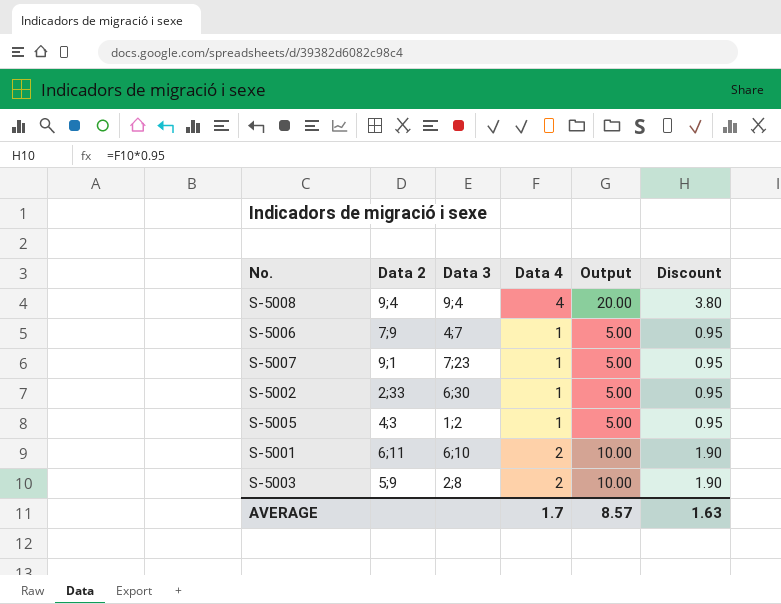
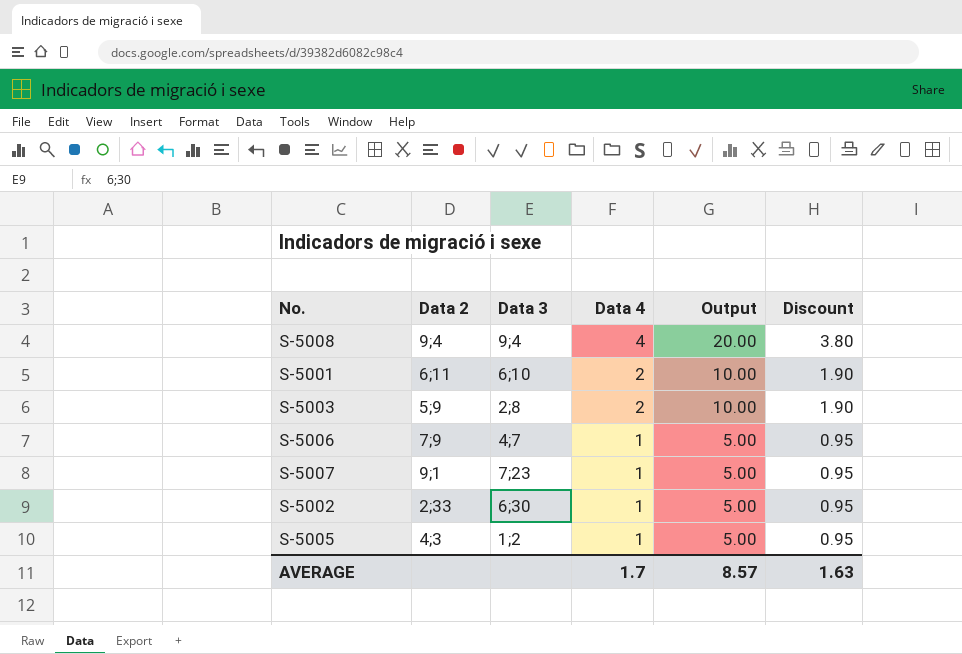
row order: none -> Data 4 descending

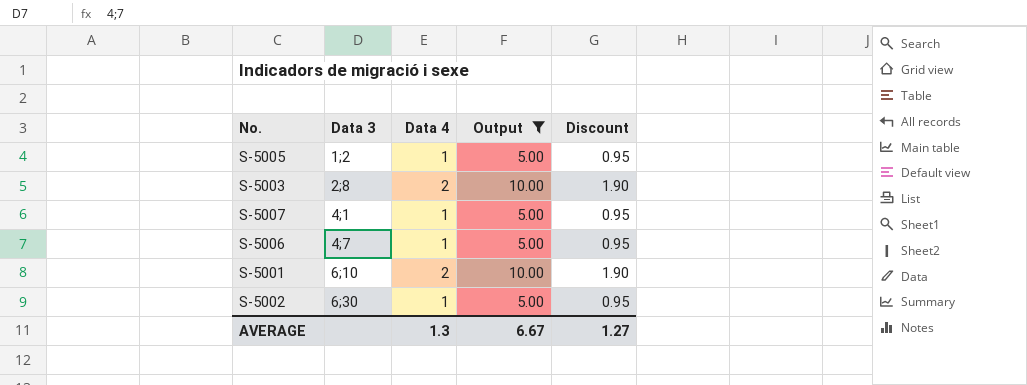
filter: none -> Output != 20.00
row order: Data 4 descending -> Data 3 ascending
column Data 2 | position: 2 -> none
S-5007 | Data 3: 7;23 -> 4;1
AVERAGE | Data 4: 1.7 -> 1.3
AVERAGE | Output: 8.57 -> 6.67
AVERAGE | Discount: 1.63 -> 1.27

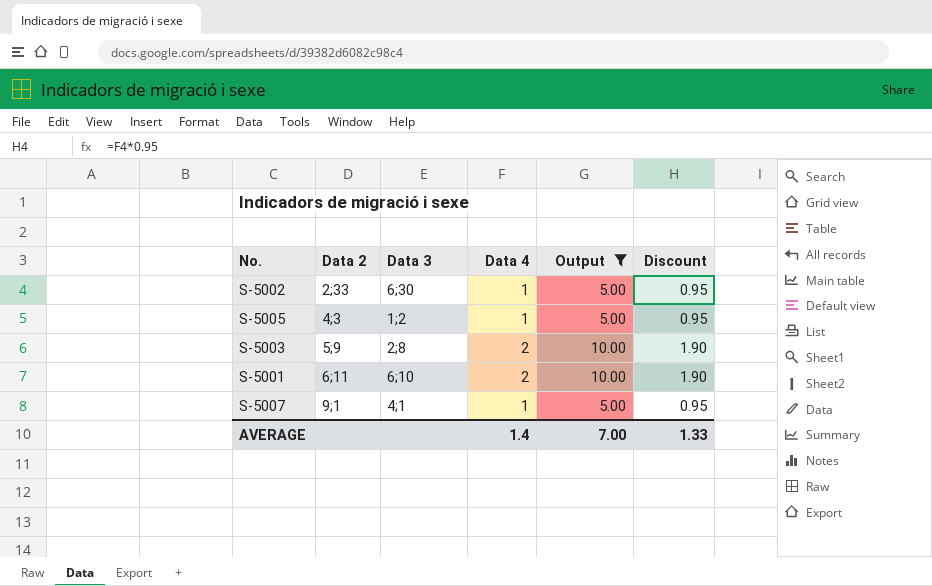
row order: Data 3 ascending -> Data 2 ascending
column Data 2 | position: none -> 2
row S-5006: 4;7 | 1 | 5.00 | 0.95 -> none
AVERAGE | Data 4: 1.3 -> 1.4
AVERAGE | Output: 6.67 -> 7.00
AVERAGE | Discount: 1.27 -> 1.33

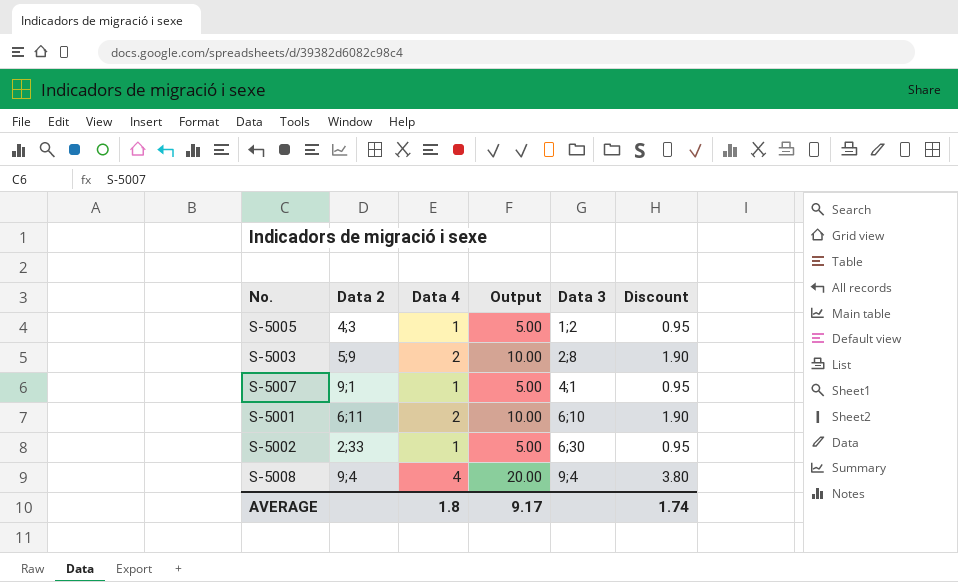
filter: Output != 20.00 -> none
row order: Data 2 ascending -> Data 3 ascending
column Data 3 | position: 3 -> 5
AVERAGE | Data 4: 1.4 -> 1.8
AVERAGE | Output: 7.00 -> 9.17
AVERAGE | Discount: 1.33 -> 1.74

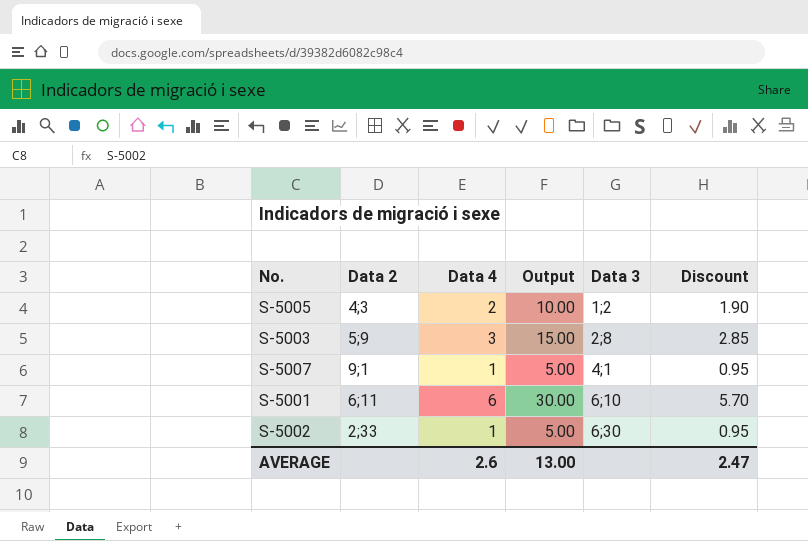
row S-5008: 9;4 | 4 | 20.00 | 9;4 | 3.80 -> none
S-5005 | Data 4: 1 -> 2
S-5005 | Output: 5.00 -> 10.00
S-5005 | Discount: 0.95 -> 1.90
S-5003 | Data 4: 2 -> 3
S-5003 | Output: 10.00 -> 15.00
S-5003 | Discount: 1.90 -> 2.85
S-5001 | Data 4: 2 -> 6
S-5001 | Output: 10.00 -> 30.00
S-5001 | Discount: 1.90 -> 5.70
AVERAGE | Data 4: 1.8 -> 2.6
AVERAGE | Output: 9.17 -> 13.00
AVERAGE | Discount: 1.74 -> 2.47

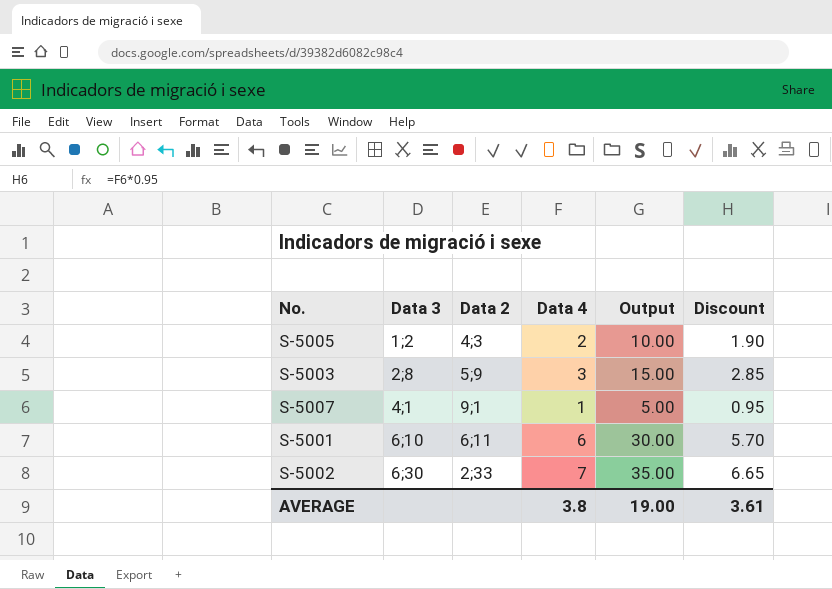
column Data 3 | position: 5 -> 2
S-5002 | Data 4: 1 -> 7
S-5002 | Output: 5.00 -> 35.00
S-5002 | Discount: 0.95 -> 6.65
AVERAGE | Data 4: 2.6 -> 3.8
AVERAGE | Output: 13.00 -> 19.00
AVERAGE | Discount: 2.47 -> 3.61

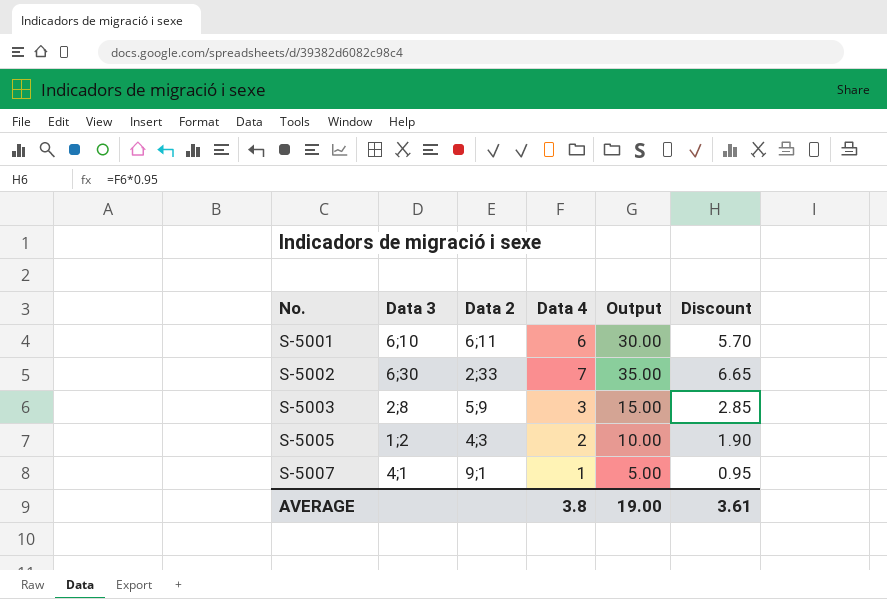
row order: Data 3 ascending -> No. ascending

